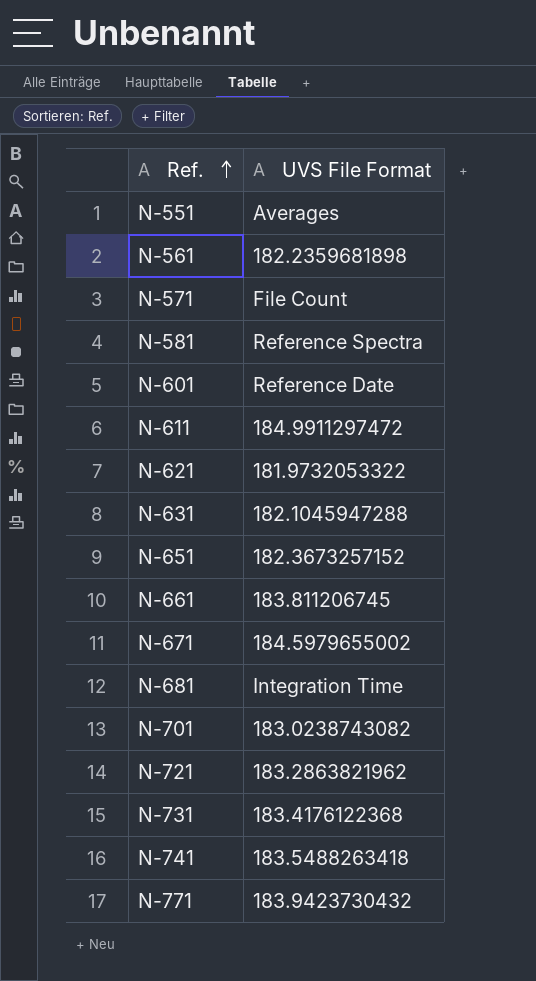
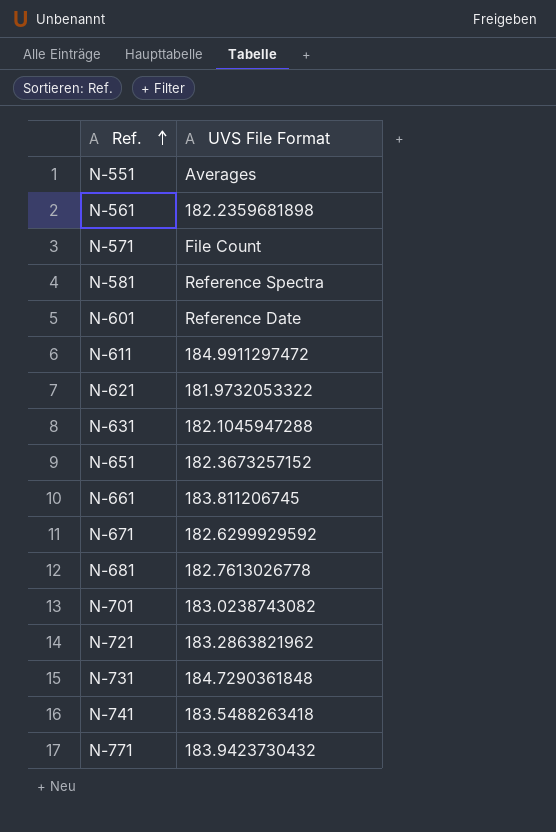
N-671 | UVS File Format: 184.5979655002 -> 182.6299929592
N-681 | UVS File Format: Integration Time -> 182.7613026778
N-731 | UVS File Format: 183.4176122368 -> 184.7290361848

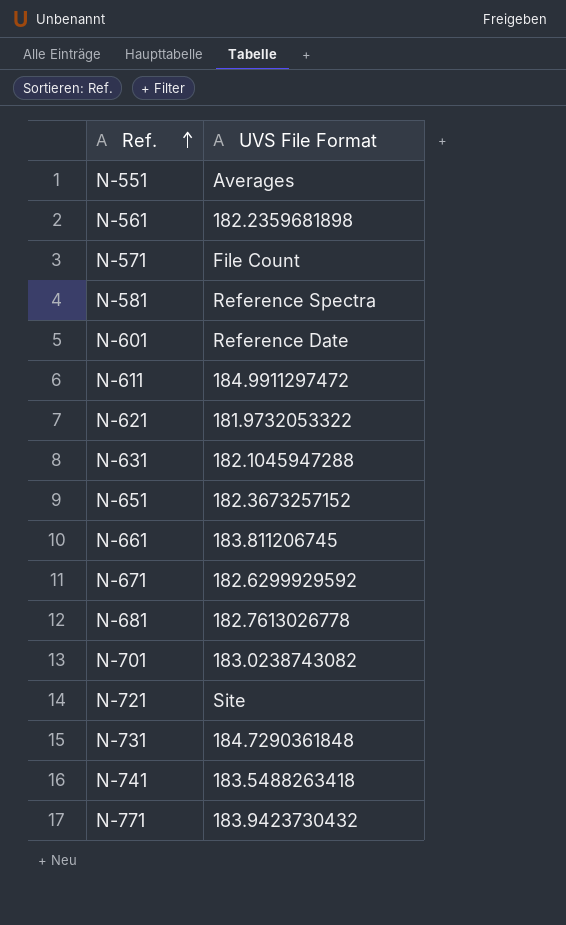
N-721 | UVS File Format: 183.2863821962 -> Site

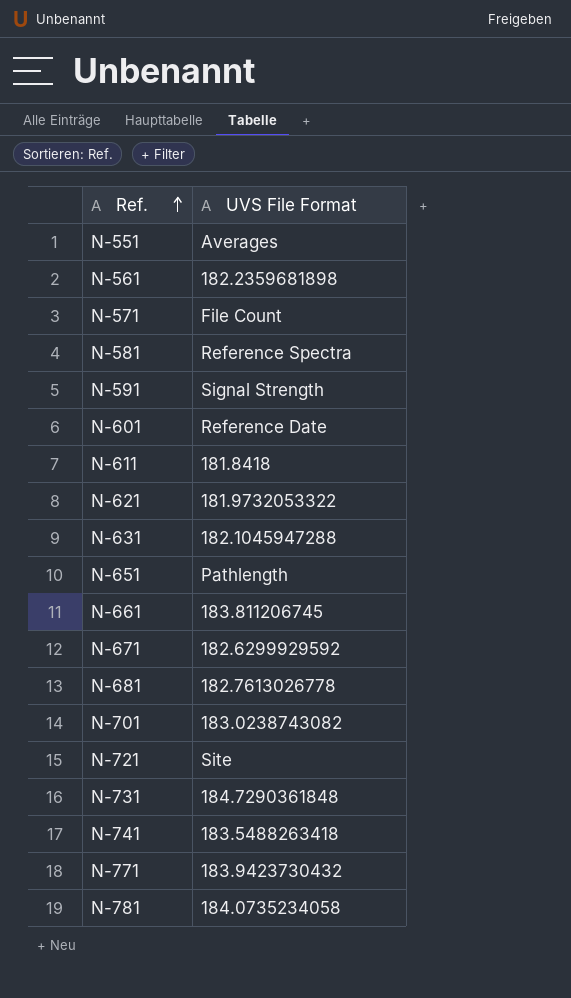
row N-591: none -> Signal Strength
N-611 | UVS File Format: 184.9911297472 -> 181.8418
N-651 | UVS File Format: 182.3673257152 -> Pathlength
row N-781: none -> 184.0735234058

